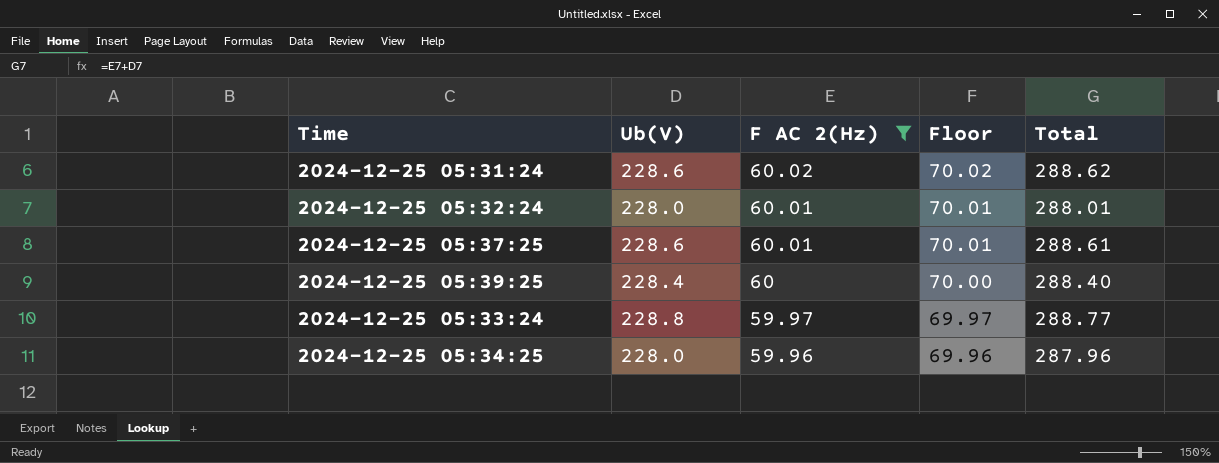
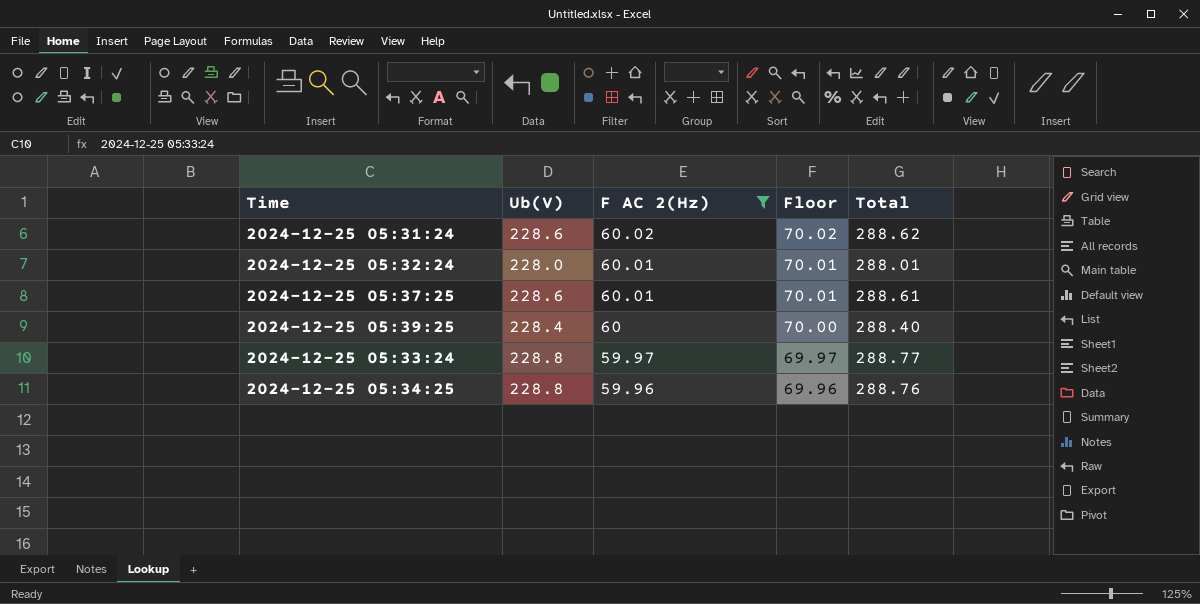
2024-12-25 05:34:25 | Ub(V): 228.0 -> 228.8
2024-12-25 05:34:25 | Total: 287.96 -> 288.76

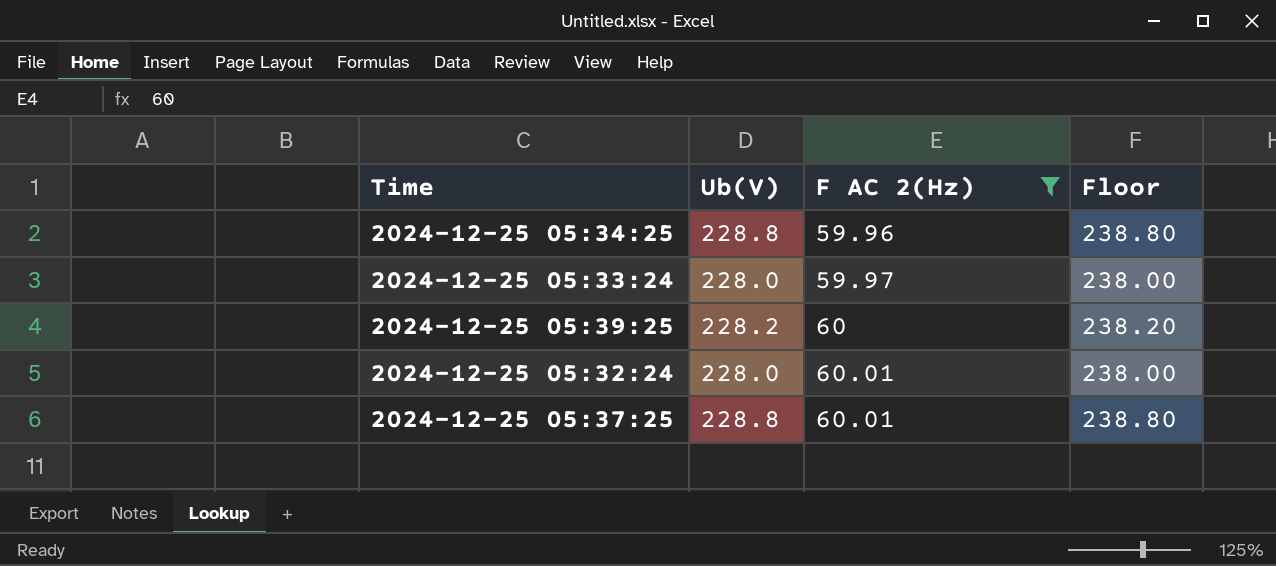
row order: F AC 2(Hz) descending -> F AC 2(Hz) ascending
column Total | formula: [Ub(V)] + [F AC 2(Hz)] -> none
column Floor | formula: [F AC 2(Hz)] + 10 -> [Ub(V)] + 10
row 2024-12-25 05:31:24: 228.6 | 60.02 | 70.02 | 288.62 -> none
2024-12-25 05:33:24 | Ub(V): 228.8 -> 228.0
2024-12-25 05:39:25 | Ub(V): 228.4 -> 228.2
2024-12-25 05:37:25 | Ub(V): 228.6 -> 228.8

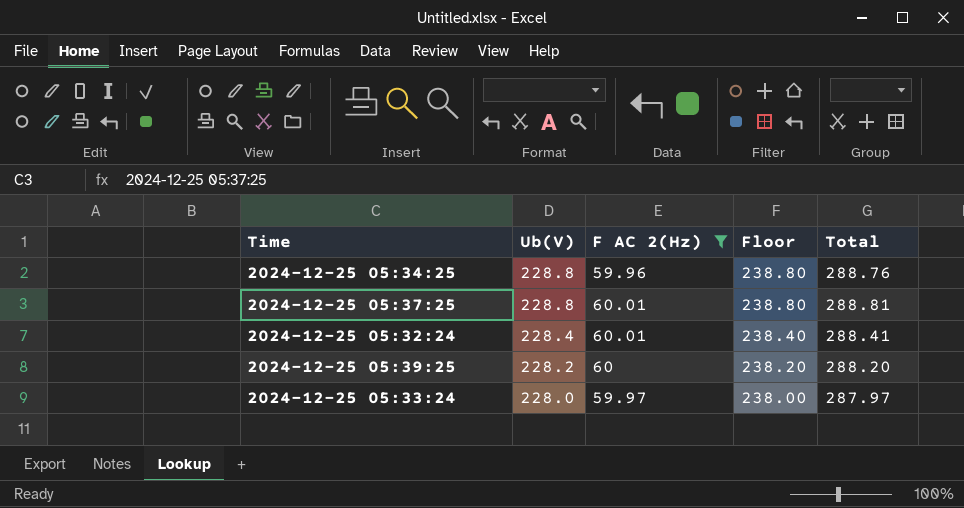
row order: F AC 2(Hz) ascending -> Ub(V) descending
column Total | formula: none -> [Ub(V)] + [F AC 2(Hz)]
2024-12-25 05:32:24 | Ub(V): 228.0 -> 228.4
2024-12-25 05:32:24 | Floor: 238.00 -> 238.40

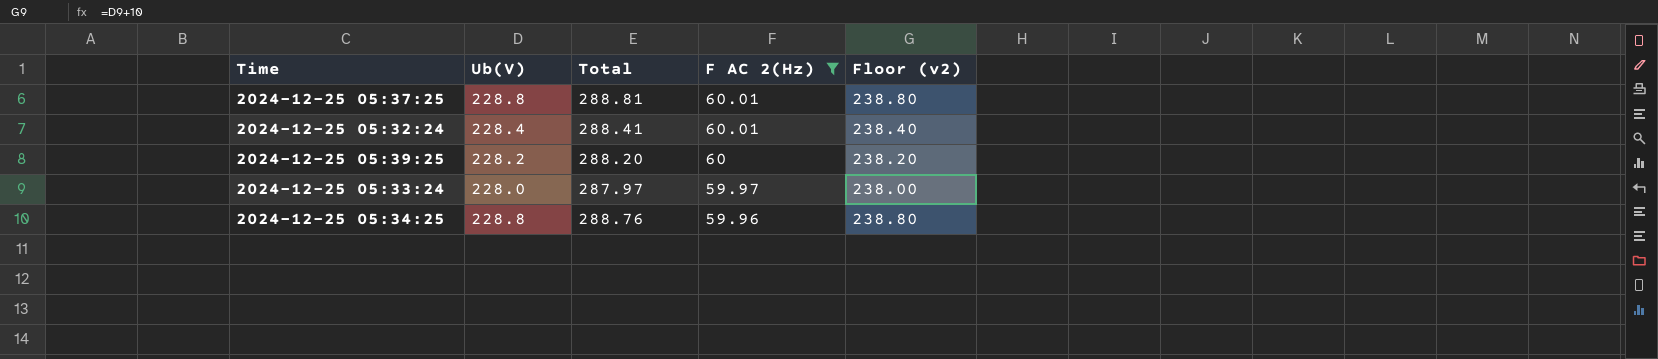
row order: Ub(V) descending -> F AC 2(Hz) descending
column Total | position: 5 -> 3
column name: Floor -> Floor (v2)

